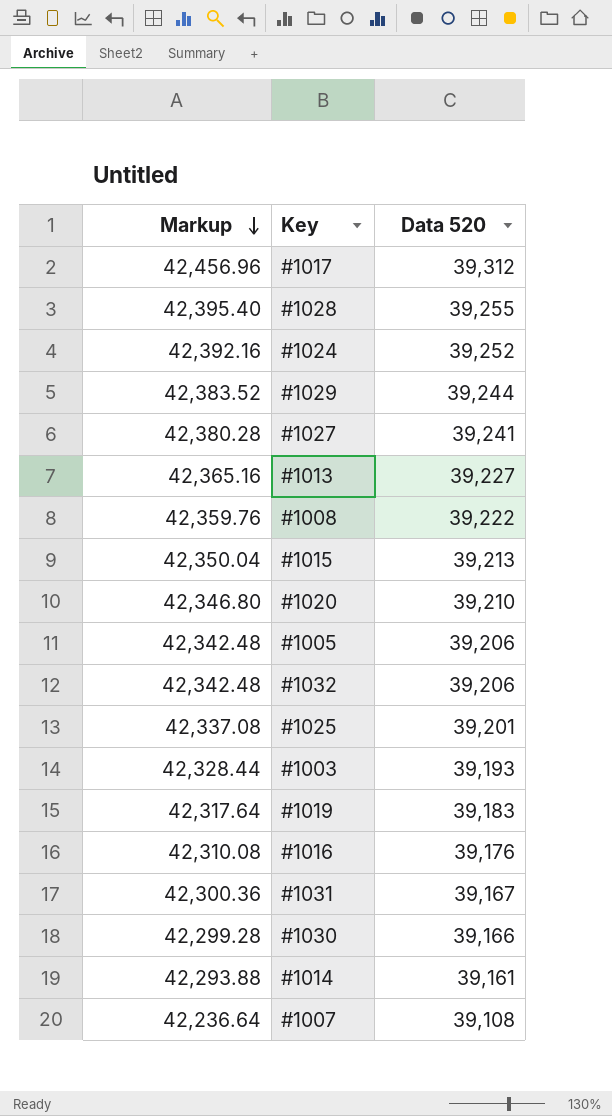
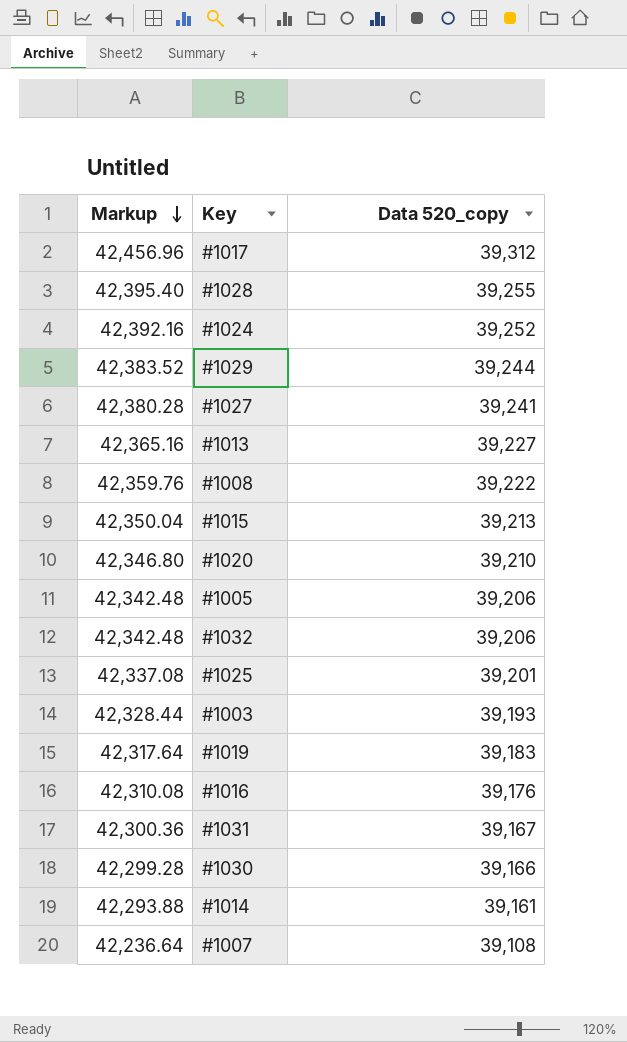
column name: Data 520 -> Data 520_copy

